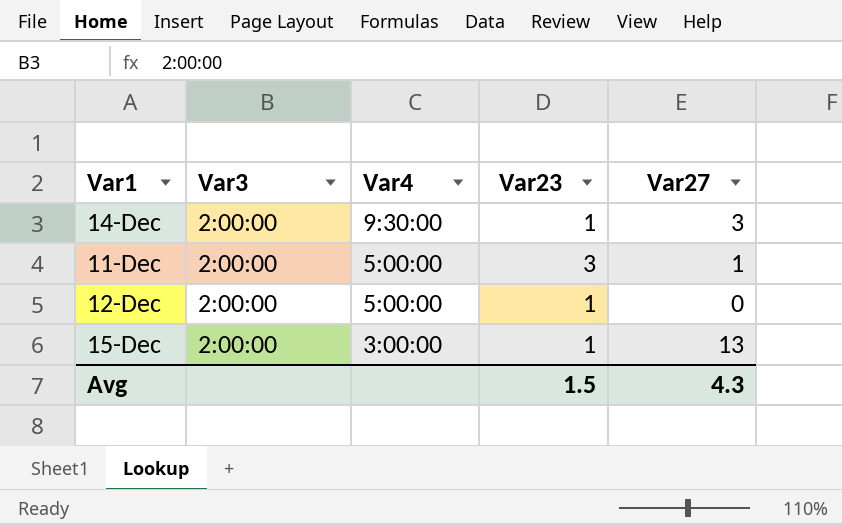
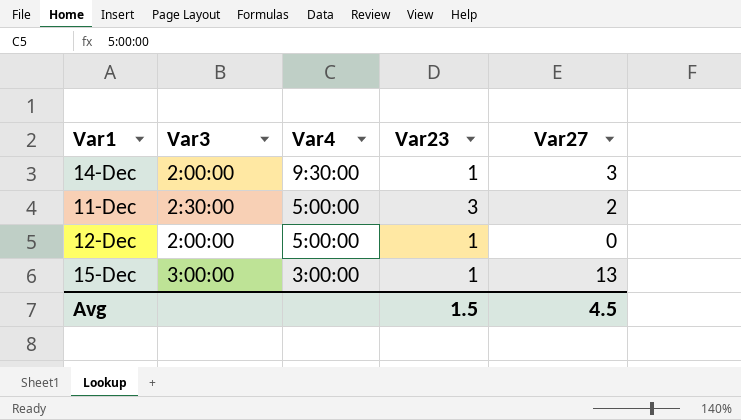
11-Dec | Var3: 2:00:00 -> 2:30:00
11-Dec | Var27: 1 -> 2
15-Dec | Var3: 2:00:00 -> 3:00:00
Avg | Var27: 4.3 -> 4.5

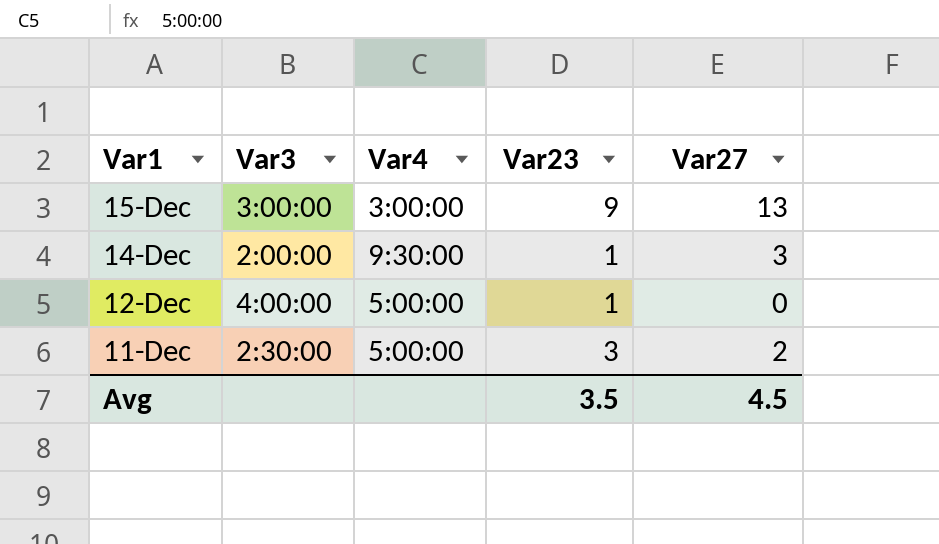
row order: Var4 descending -> Var1 descending
15-Dec | Var23: 1 -> 9
12-Dec | Var3: 2:00:00 -> 4:00:00
Avg | Var23: 1.5 -> 3.5

